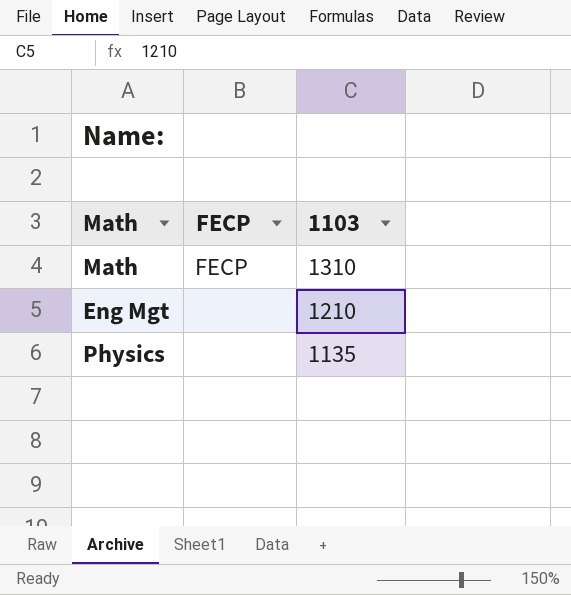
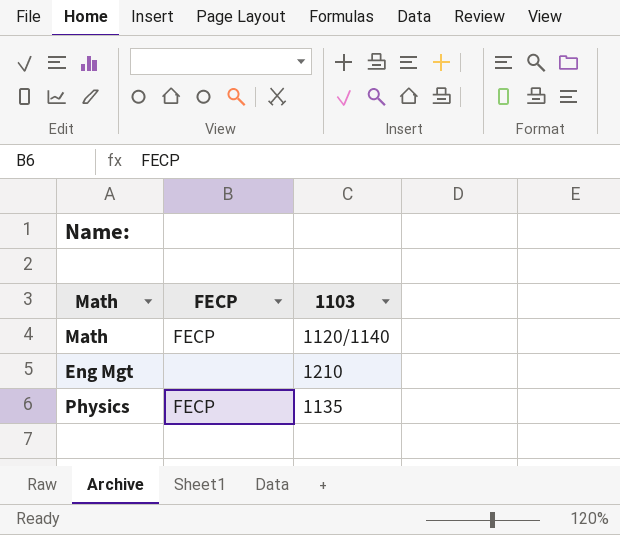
Math | 1103: 1310 -> 1120/1140
Physics | FECP: none -> FECP

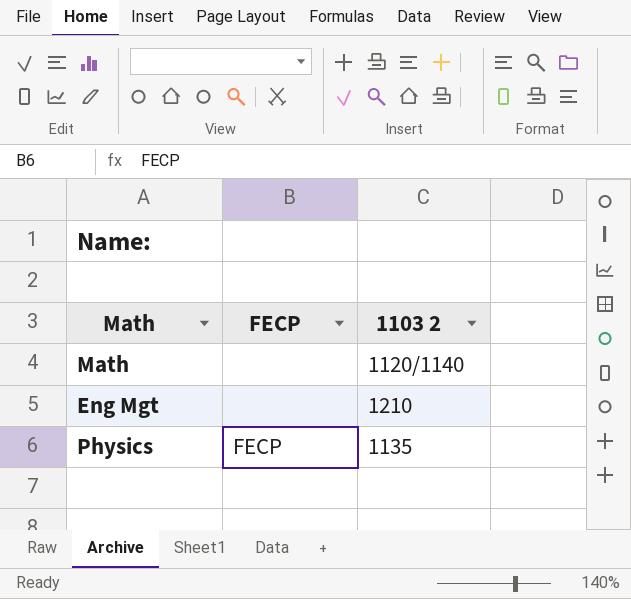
column name: 1103 -> 1103 2
Math | FECP: FECP -> none

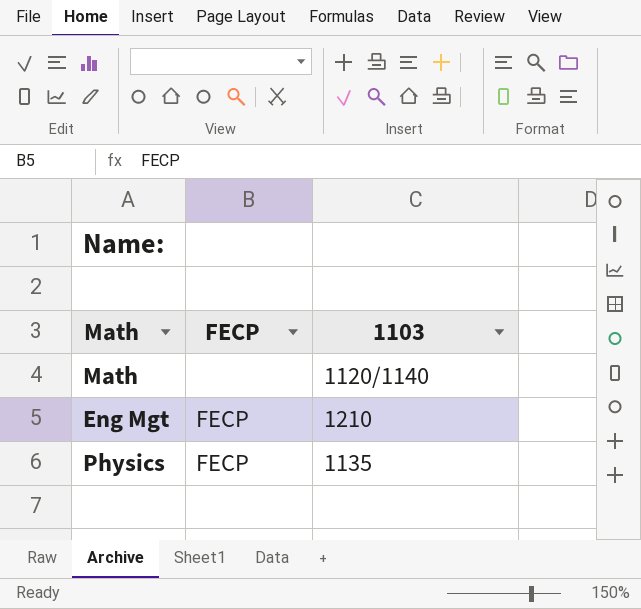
column name: 1103 2 -> 1103
Eng Mgt | FECP: none -> FECP

